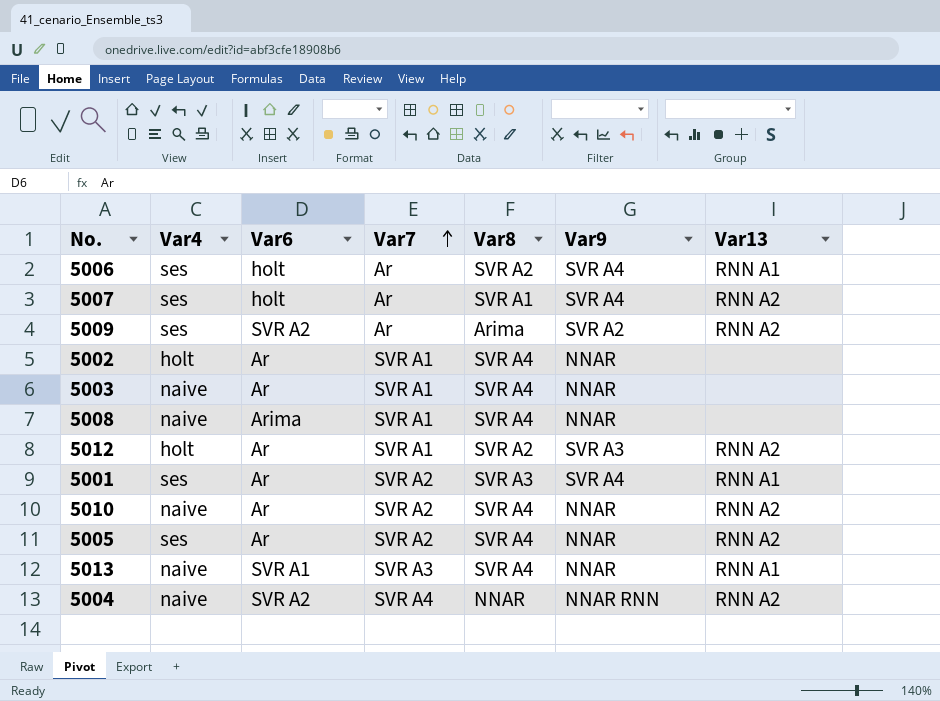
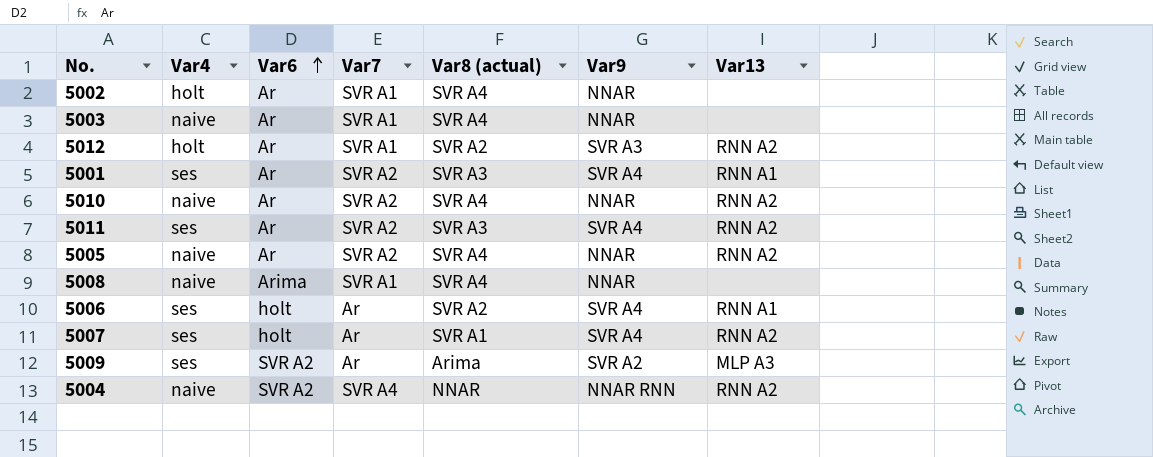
row order: Var7 ascending -> Var6 ascending
column name: Var8 -> Var8 (actual)
row 5013: naive | SVR A1 | SVR A3 | SVR A4 | NNAR | RNN A1 -> none
row 5011: none -> ses | Ar | SVR A2 | SVR A3 | SVR A4 | RNN A2
5005 | Var4: ses -> naive
5009 | Var13: RNN A2 -> MLP A3

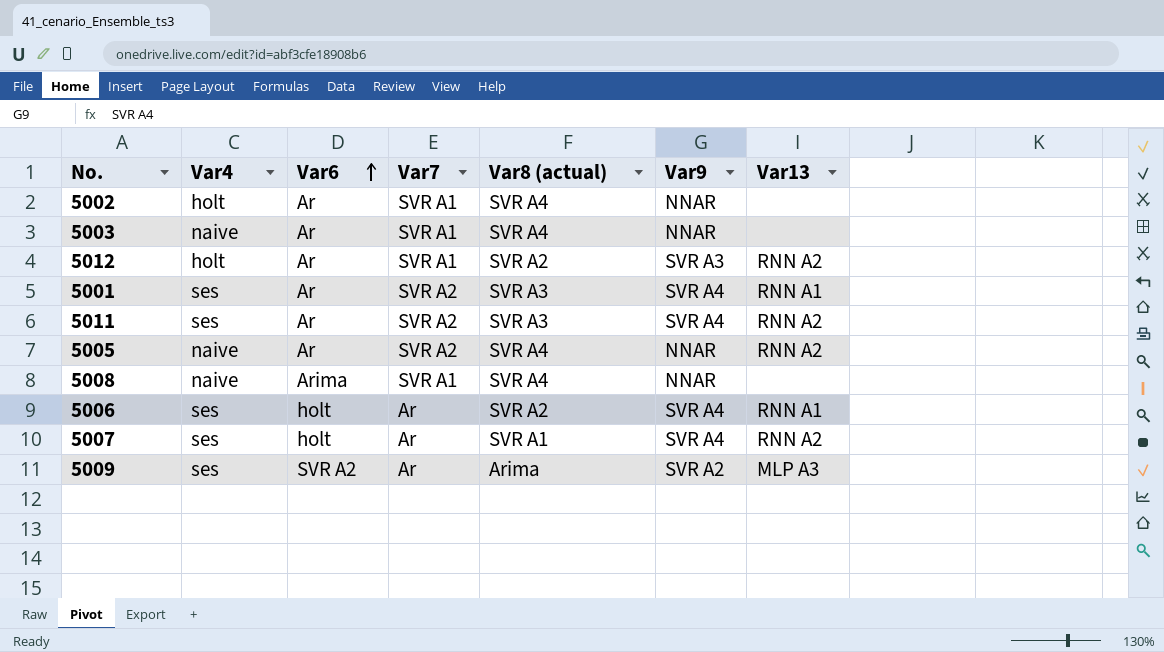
row 5010: naive | Ar | SVR A2 | SVR A4 | NNAR | RNN A2 -> none
row 5004: naive | SVR A2 | SVR A4 | NNAR | NNAR RNN | RNN A2 -> none

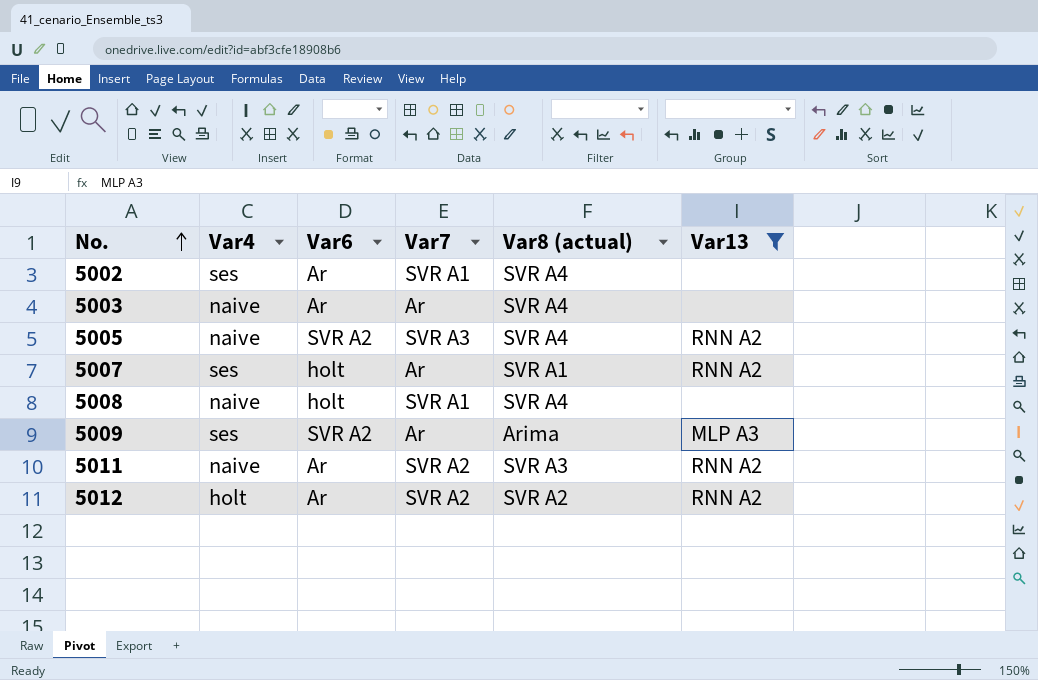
filter: none -> Var13 != RNN A1
row order: Var6 ascending -> No. ascending
column Var9 | position: 6 -> none
5002 | Var4: holt -> ses
5003 | Var7: SVR A1 -> Ar
5005 | Var6: Ar -> SVR A2
5005 | Var7: SVR A2 -> SVR A3
5008 | Var6: Arima -> holt
5011 | Var4: ses -> naive
5012 | Var7: SVR A1 -> SVR A2

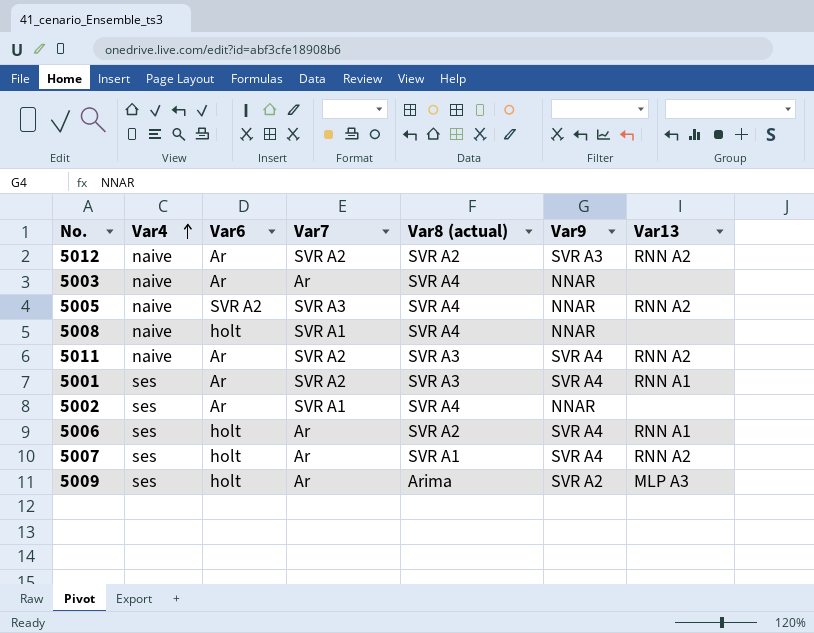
filter: Var13 != RNN A1 -> none
row order: No. ascending -> Var4 ascending
column Var9 | position: none -> 6
5012 | Var4: holt -> naive
5009 | Var6: SVR A2 -> holt

